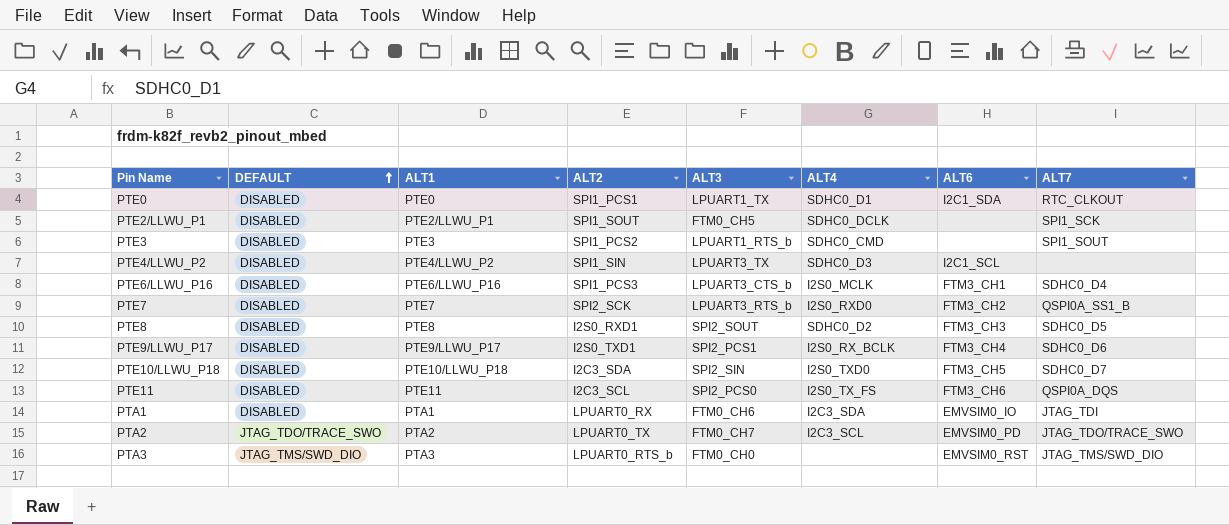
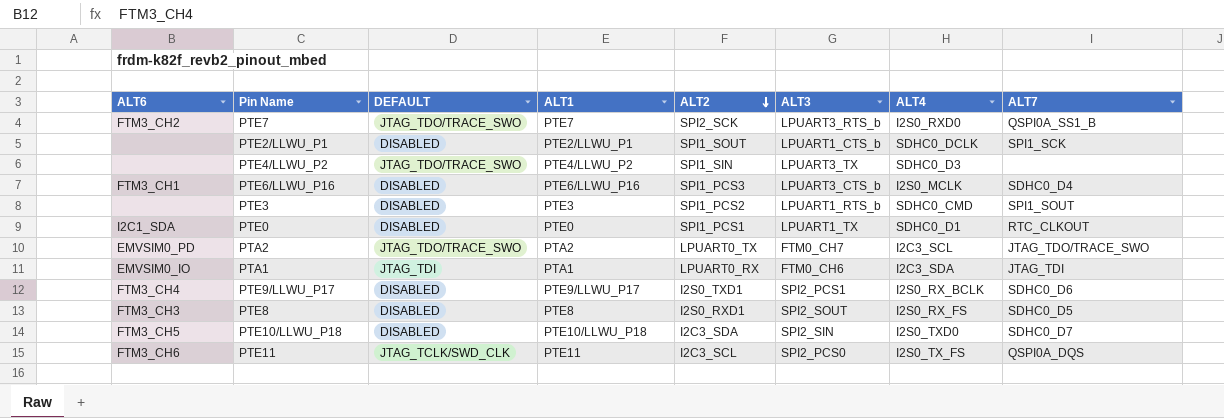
row order: DEFAULT ascending -> ALT2 descending
column ALT6 | position: 7 -> 1
row PTA3: JTAG_TMS/SWD_DIO | PTA3 | LPUART0_RTS_b | FTM0_CH0 | none | EMVSIM0_RST | JTAG_TMS/SWD_DIO -> none
PTE7 | DEFAULT: DISABLED -> JTAG_TDO/TRACE_SWO
PTE2/LLWU_P1 | ALT3: FTM0_CH5 -> LPUART1_CTS_b
PTE4/LLWU_P2 | ALT6: I2C1_SCL -> none
PTE4/LLWU_P2 | DEFAULT: DISABLED -> JTAG_TDO/TRACE_SWO
PTA1 | DEFAULT: DISABLED -> JTAG_TDI
PTE8 | ALT4: SDHC0_D2 -> I2S0_RX_FS
PTE11 | DEFAULT: DISABLED -> JTAG_TCLK/SWD_CLK

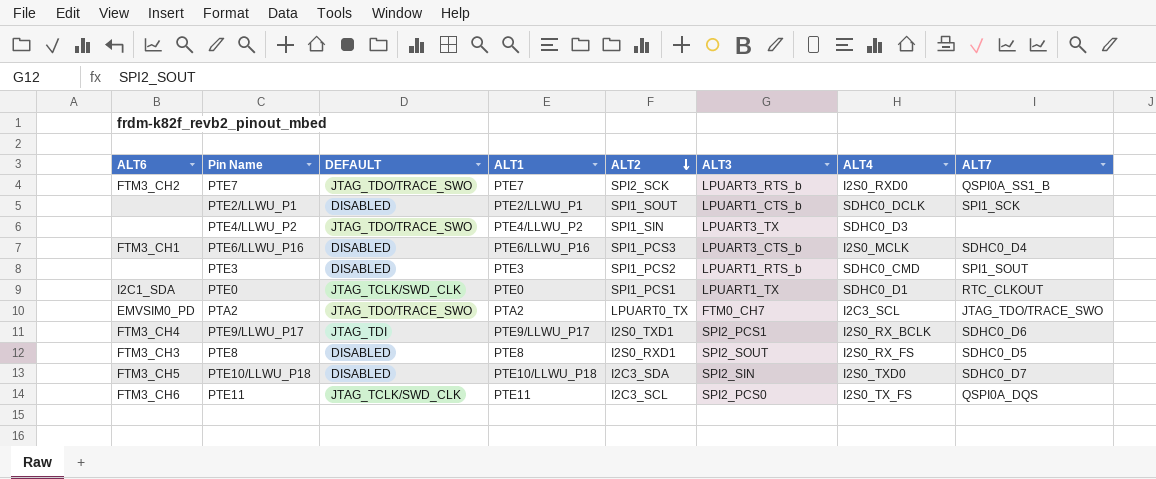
row PTA1: EMVSIM0_IO | JTAG_TDI | PTA1 | LPUART0_RX | FTM0_CH6 | I2C3_SDA | JTAG_TDI -> none
PTE0 | DEFAULT: DISABLED -> JTAG_TCLK/SWD_CLK
PTE9/LLWU_P17 | DEFAULT: DISABLED -> JTAG_TDI

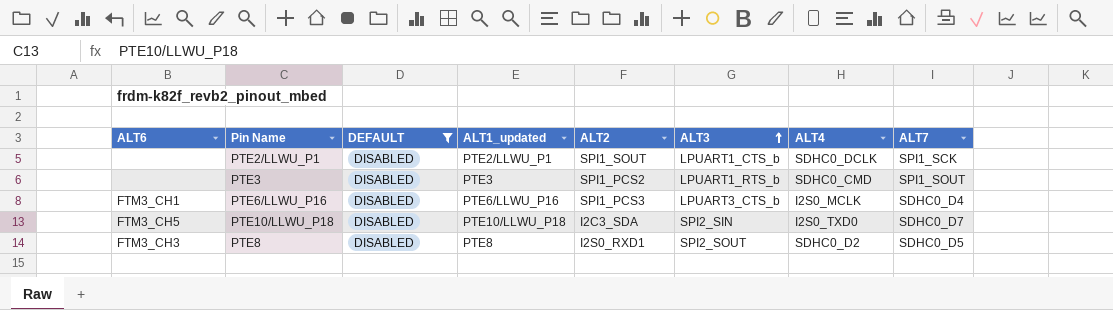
filter: none -> DEFAULT = DISABLED
row order: ALT2 descending -> ALT3 ascending
column name: ALT1 -> ALT1_updated
PTE8 | ALT4: I2S0_RX_FS -> SDHC0_D2

